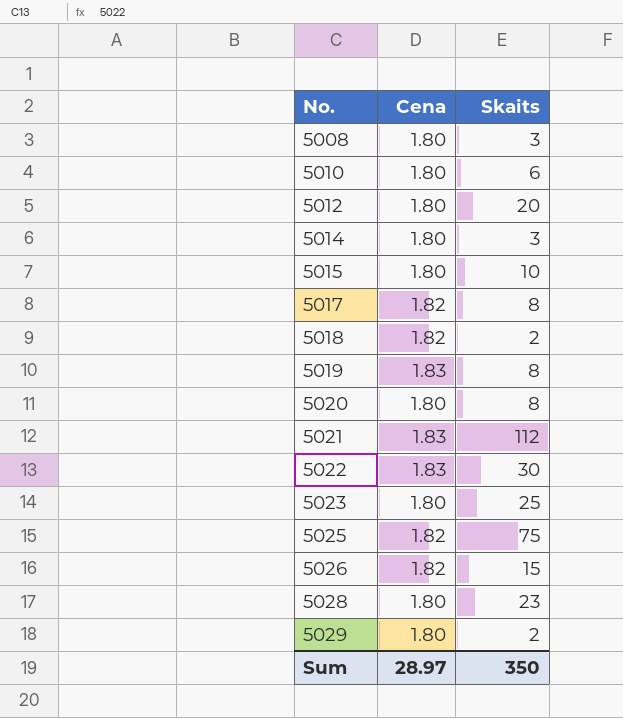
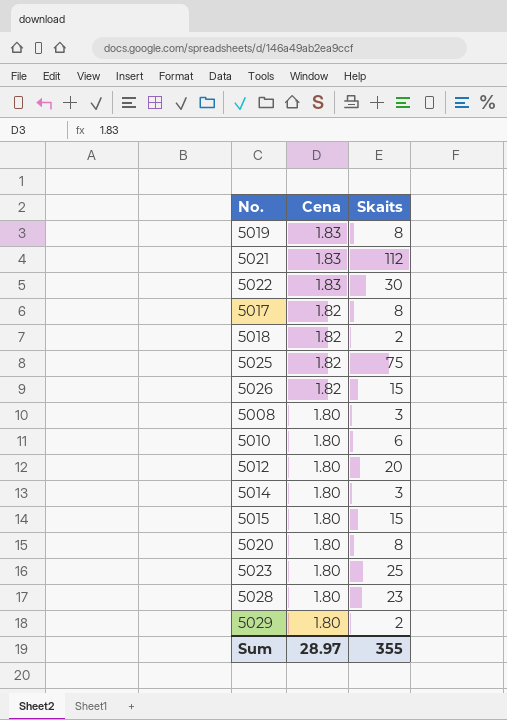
row order: No. ascending -> Cena descending
5015 | Skaits: 10 -> 15
Sum | Skaits: 350 -> 355

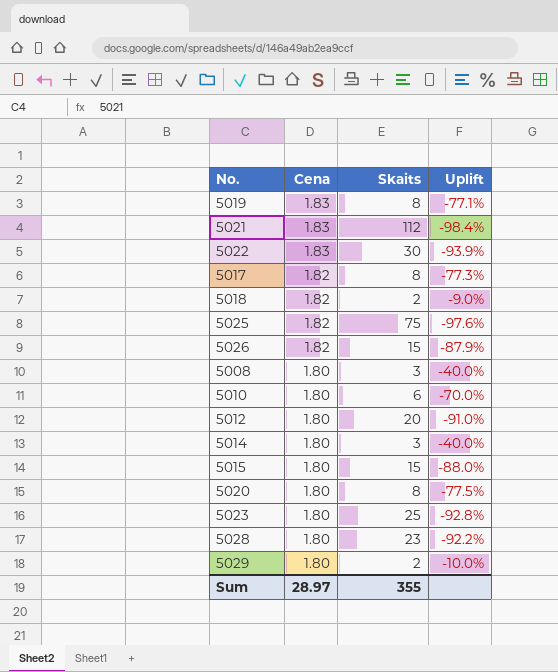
column Uplift | formula: none -> ([Cena] - [Skaits]) / [Skaits]

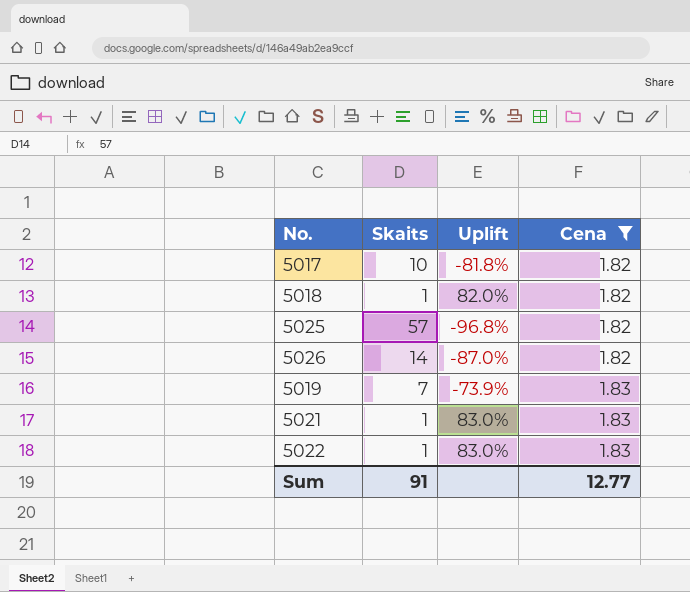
filter: none -> Cena != 1.80
row order: Cena descending -> Cena ascending
column Cena | position: 2 -> 4
5017 | Skaits: 8 -> 10
5017 | Uplift: -77.3% -> -81.8%
5018 | Skaits: 2 -> 1
5018 | Uplift: -9.0% -> 82.0%
5025 | Skaits: 75 -> 57
5025 | Uplift: -97.6% -> -96.8%
5026 | Skaits: 15 -> 14
5026 | Uplift: -87.9% -> -87.0%
5019 | Skaits: 8 -> 7
5019 | Uplift: -77.1% -> -73.9%
5021 | Skaits: 112 -> 1
5021 | Uplift: -98.4% -> 83.0%
5022 | Skaits: 30 -> 1
5022 | Uplift: -93.9% -> 83.0%
Sum | Skaits: 355 -> 91
Sum | Cena: 28.97 -> 12.77

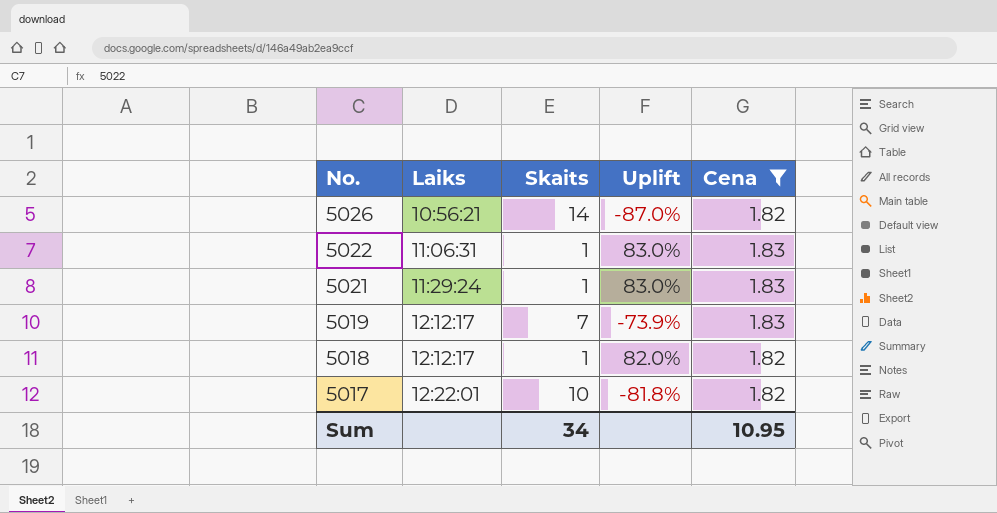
row order: Cena ascending -> No. descending
column Laiks | position: none -> 2
row 5025: 57 | -96.8% | 1.82 -> none
Sum | Skaits: 91 -> 34
Sum | Cena: 12.77 -> 10.95

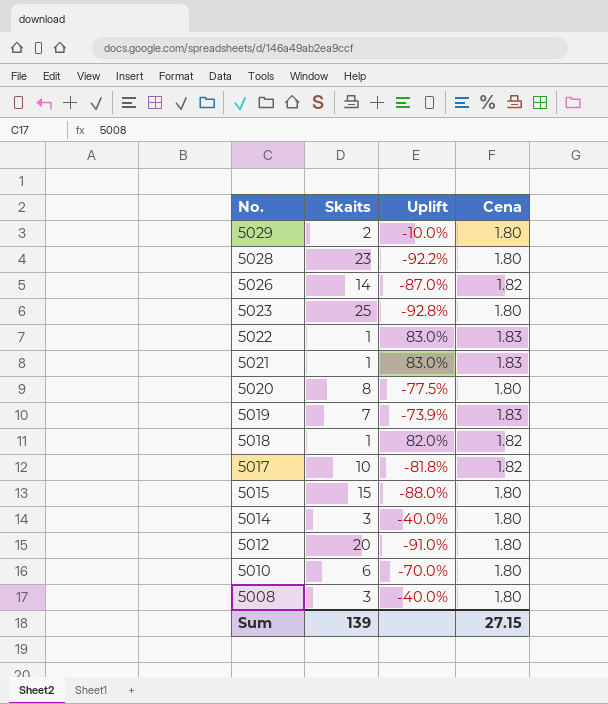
filter: Cena != 1.80 -> none
column Laiks | position: 2 -> none
Sum | Skaits: 34 -> 139
Sum | Cena: 10.95 -> 27.15

